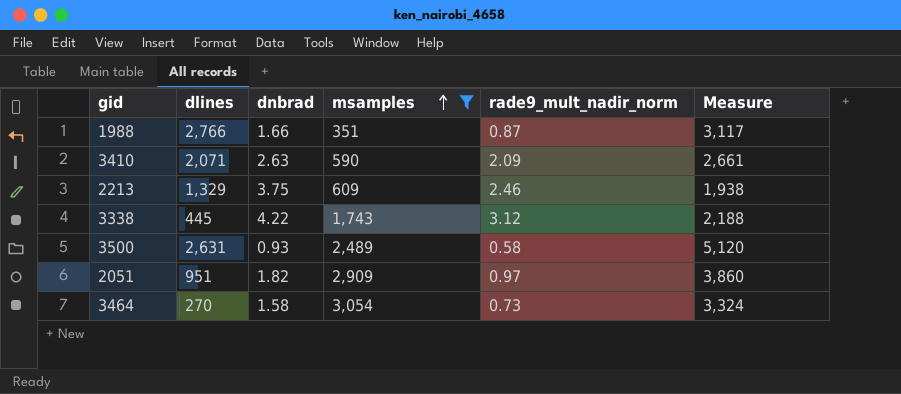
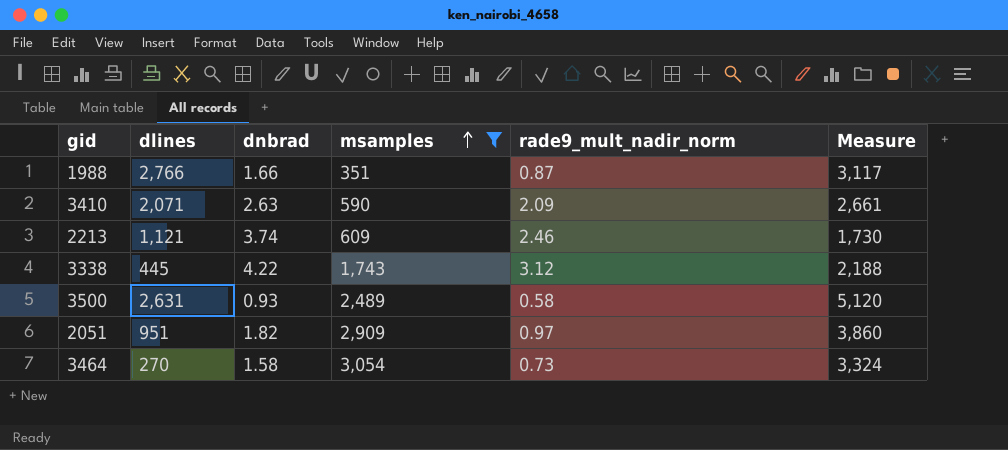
2213 | dlines: 1,329 -> 1,121
2213 | dnbrad: 3.75 -> 3.74
2213 | Measure: 1,938 -> 1,730

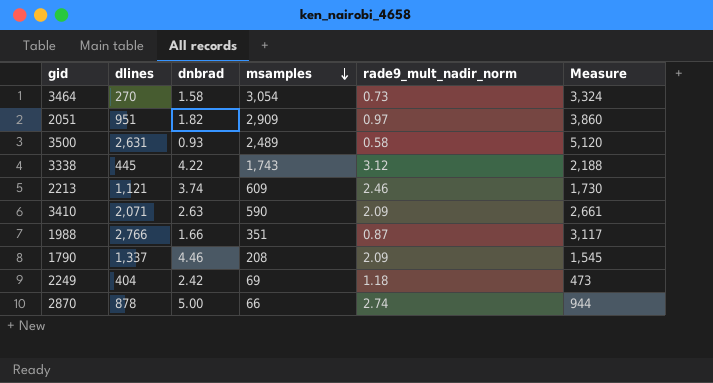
filter: msamples >= 351 -> none
row order: msamples ascending -> msamples descending

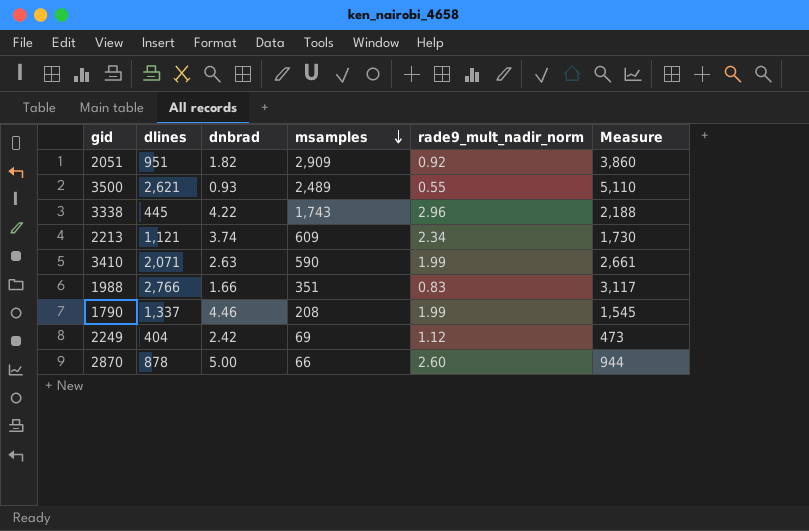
row 3464: 270 | 1.58 | 3,054 | 0.73 | 3,324 -> none
2051 | rade9_mult_nadir_norm: 0.97 -> 0.92
3500 | dlines: 2,631 -> 2,621
3500 | rade9_mult_nadir_norm: 0.58 -> 0.55
3500 | Measure: 5,120 -> 5,110
3338 | rade9_mult_nadir_norm: 3.12 -> 2.96
2213 | rade9_mult_nadir_norm: 2.46 -> 2.34
3410 | rade9_mult_nadir_norm: 2.09 -> 1.99
1988 | rade9_mult_nadir_norm: 0.87 -> 0.83
1790 | rade9_mult_nadir_norm: 2.09 -> 1.99
2249 | rade9_mult_nadir_norm: 1.18 -> 1.12
2870 | rade9_mult_nadir_norm: 2.74 -> 2.60

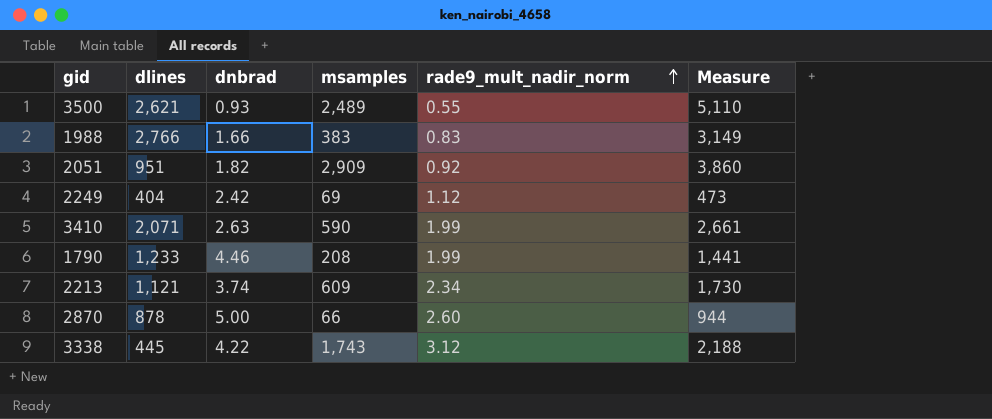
row order: msamples descending -> rade9_mult_nadir_norm ascending
1988 | msamples: 351 -> 383
1988 | Measure: 3,117 -> 3,149
1790 | dlines: 1,337 -> 1,233
1790 | Measure: 1,545 -> 1,441
3338 | rade9_mult_nadir_norm: 2.96 -> 3.12

